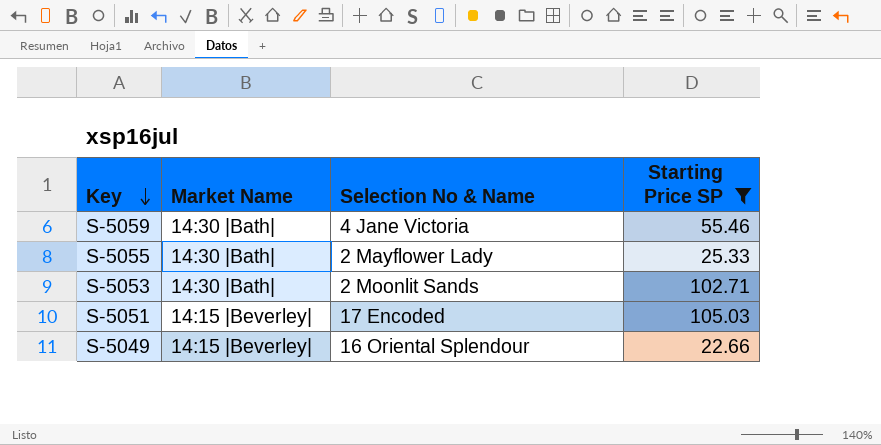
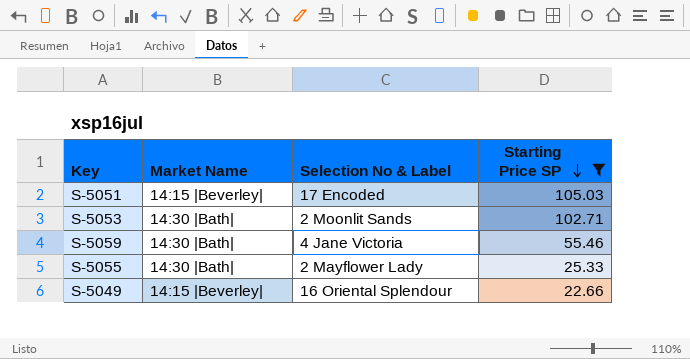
row order: Key descending -> Starting Price SP descending
column name: Selection No & Name -> Selection No & Label

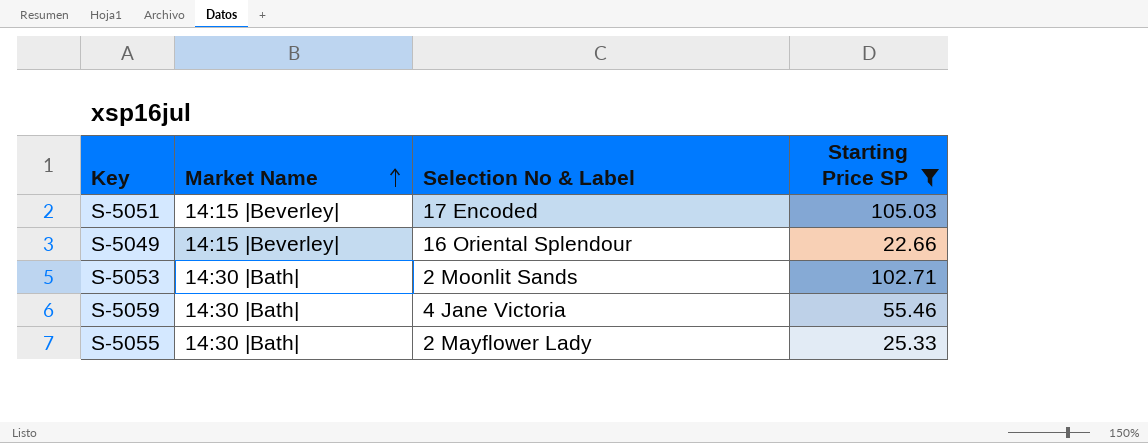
row order: Starting Price SP descending -> Market Name ascending

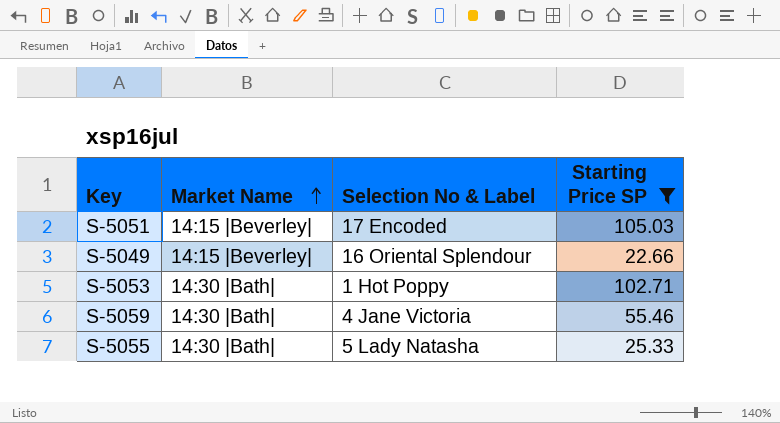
S-5053 | Selection No & Label: 2 Moonlit Sands -> 1 Hot Poppy
S-5055 | Selection No & Label: 2 Mayflower Lady -> 5 Lady Natasha

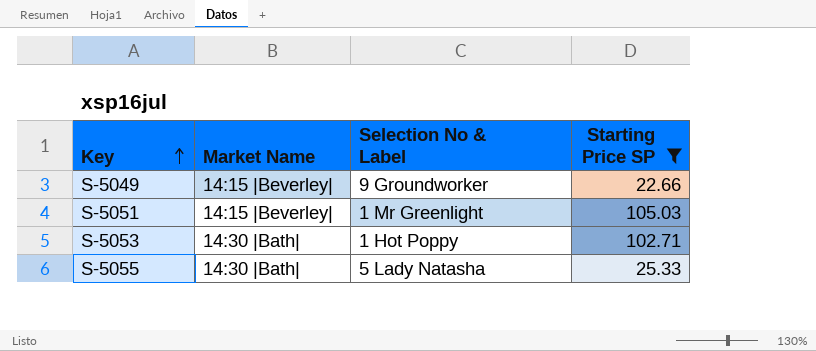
row order: Market Name ascending -> Key ascending
row S-5059: 14:30 |Bath| | 4 Jane Victoria | 55.46 -> none
S-5049 | Selection No & Label: 16 Oriental Splendour -> 9 Groundworker
S-5051 | Selection No & Label: 17 Encoded -> 1 Mr Greenlight

